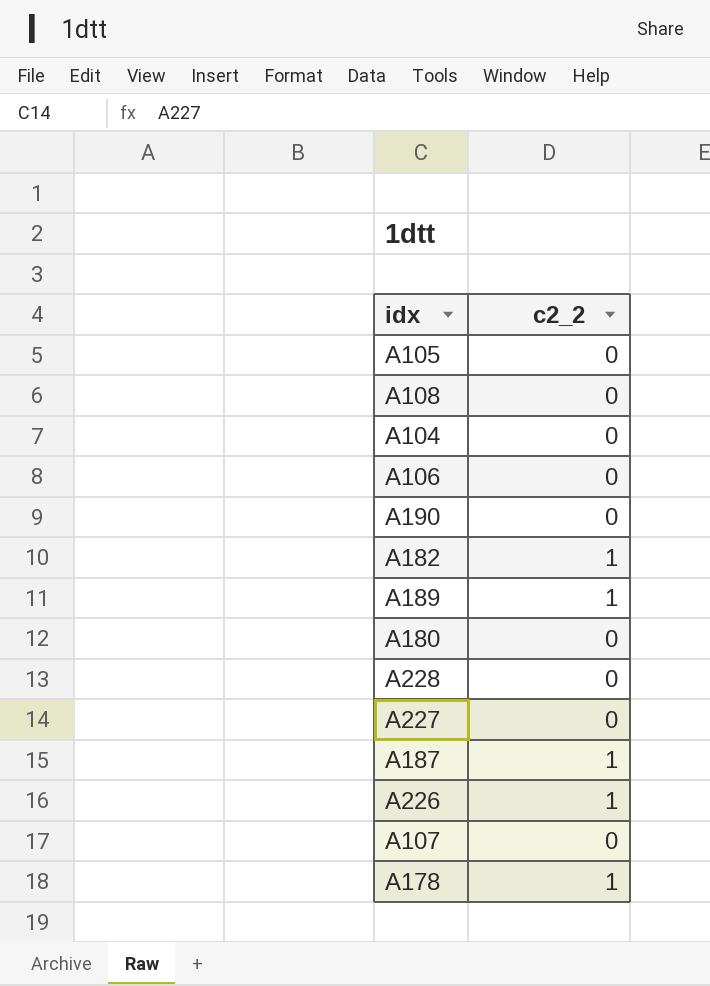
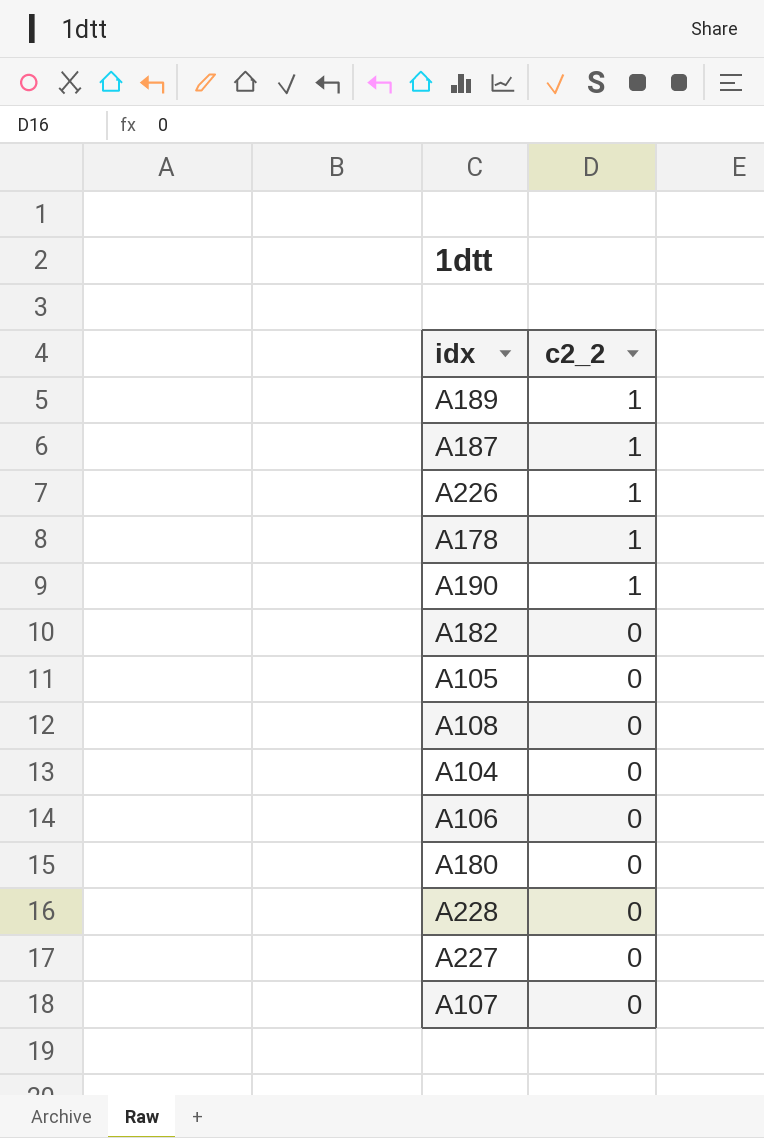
row order: none -> c2_2 descending
A190 | c2_2: 0 -> 1
A182 | c2_2: 1 -> 0

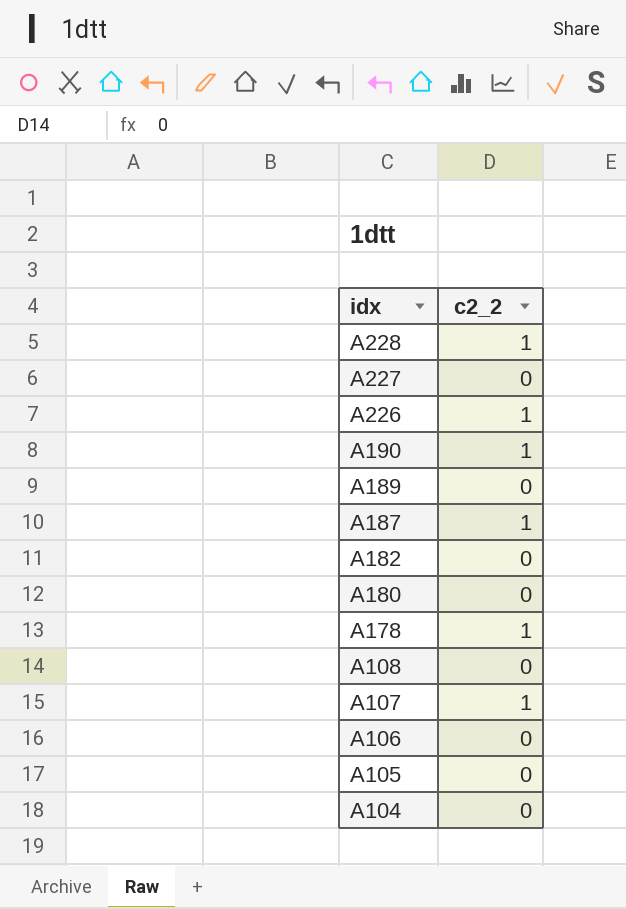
row order: c2_2 descending -> idx descending
A228 | c2_2: 0 -> 1
A189 | c2_2: 1 -> 0
A107 | c2_2: 0 -> 1

